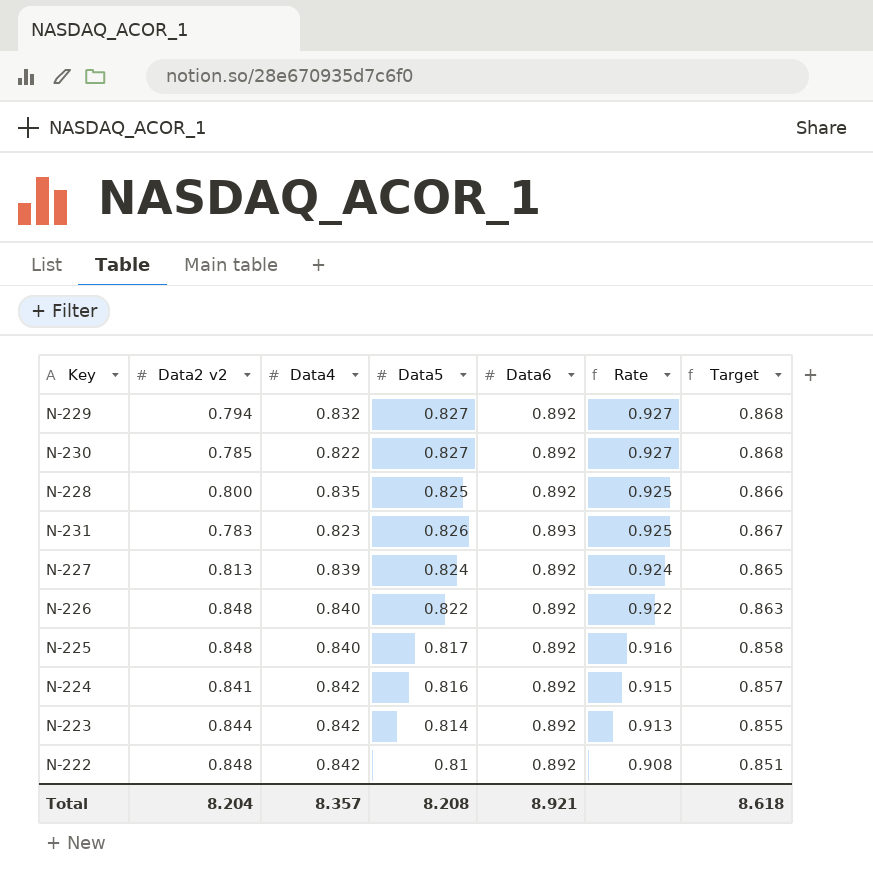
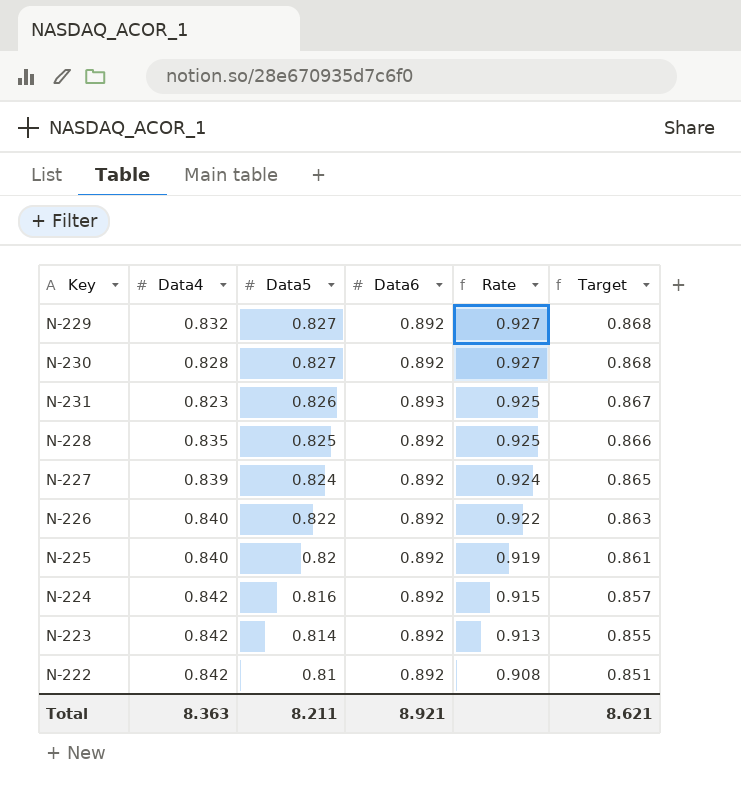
row order: Rate descending -> Data5 descending
column Data2 v2 | position: 2 -> none
N-230 | Data4: 0.822 -> 0.828
N-225 | Data5: 0.817 -> 0.82
N-225 | Rate: 0.916 -> 0.919
N-225 | Target: 0.858 -> 0.861
Total | Data4: 8.357 -> 8.363
Total | Data5: 8.208 -> 8.211
Total | Target: 8.618 -> 8.621

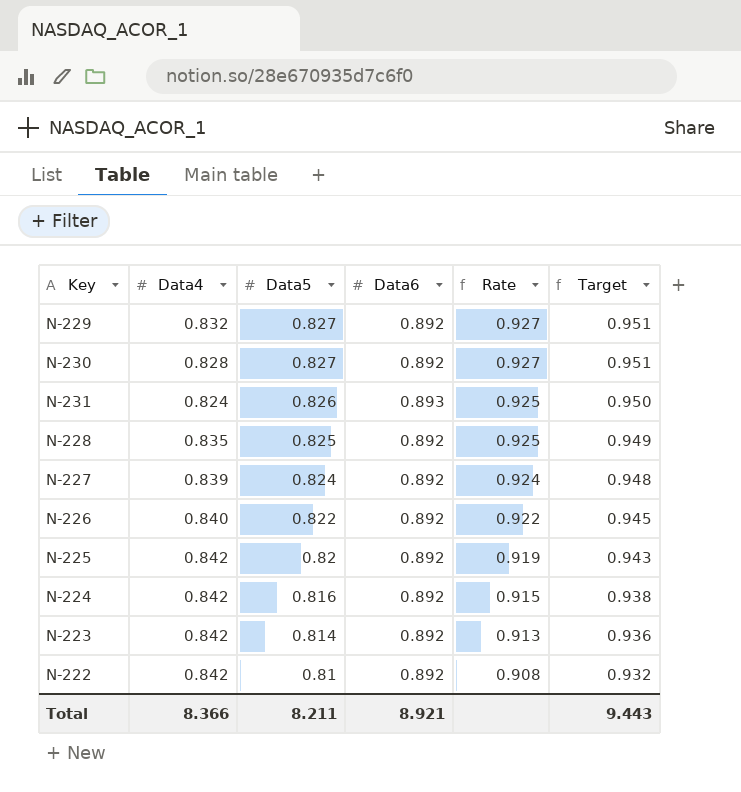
column Target | formula: [Data5] * 1.05 -> [Data5] * 1.15
N-231 | Data4: 0.823 -> 0.824
N-225 | Data4: 0.840 -> 0.842
Total | Data4: 8.363 -> 8.366
Total | Target: 8.621 -> 9.443

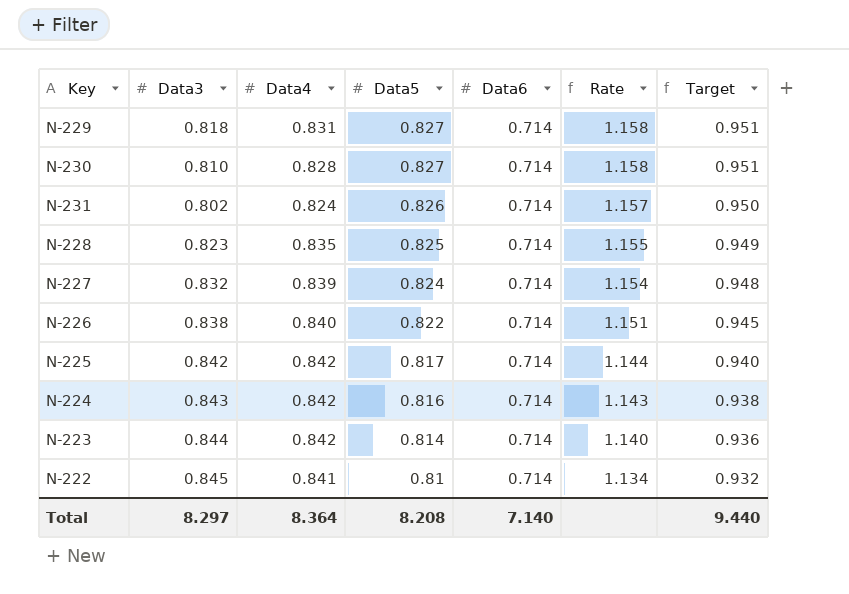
column Data3 | position: none -> 2
N-229 | Data4: 0.832 -> 0.831
N-229 | Data6: 0.892 -> 0.714
N-229 | Rate: 0.927 -> 1.158
N-230 | Data6: 0.892 -> 0.714
N-230 | Rate: 0.927 -> 1.158
N-231 | Data6: 0.893 -> 0.714
N-231 | Rate: 0.925 -> 1.157
N-228 | Data6: 0.892 -> 0.714
N-228 | Rate: 0.925 -> 1.155
N-227 | Data6: 0.892 -> 0.714
N-227 | Rate: 0.924 -> 1.154
N-226 | Data6: 0.892 -> 0.714
N-226 | Rate: 0.922 -> 1.151
N-225 | Data5: 0.82 -> 0.817
N-225 | Data6: 0.892 -> 0.714
N-225 | Rate: 0.919 -> 1.144
N-225 | Target: 0.943 -> 0.940
N-224 | Data6: 0.892 -> 0.714
N-224 | Rate: 0.915 -> 1.143
N-223 | Data6: 0.892 -> 0.714
N-223 | Rate: 0.913 -> 1.140
N-222 | Data4: 0.842 -> 0.841
N-222 | Data6: 0.892 -> 0.714
N-222 | Rate: 0.908 -> 1.134
Total | Data4: 8.366 -> 8.364
Total | Data5: 8.211 -> 8.208
Total | Data6: 8.921 -> 7.140
Total | Target: 9.443 -> 9.440

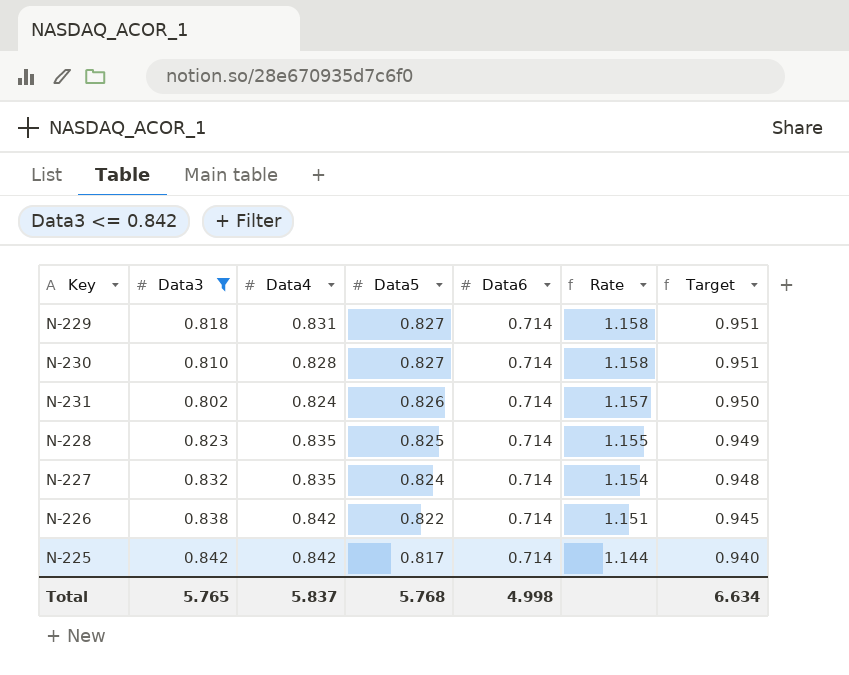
filter: none -> Data3 <= 0.842
N-227 | Data4: 0.839 -> 0.835
N-226 | Data4: 0.840 -> 0.842
Total | Data3: 8.297 -> 5.765
Total | Data4: 8.364 -> 5.837
Total | Data5: 8.208 -> 5.768
Total | Data6: 7.140 -> 4.998
Total | Target: 9.440 -> 6.634

